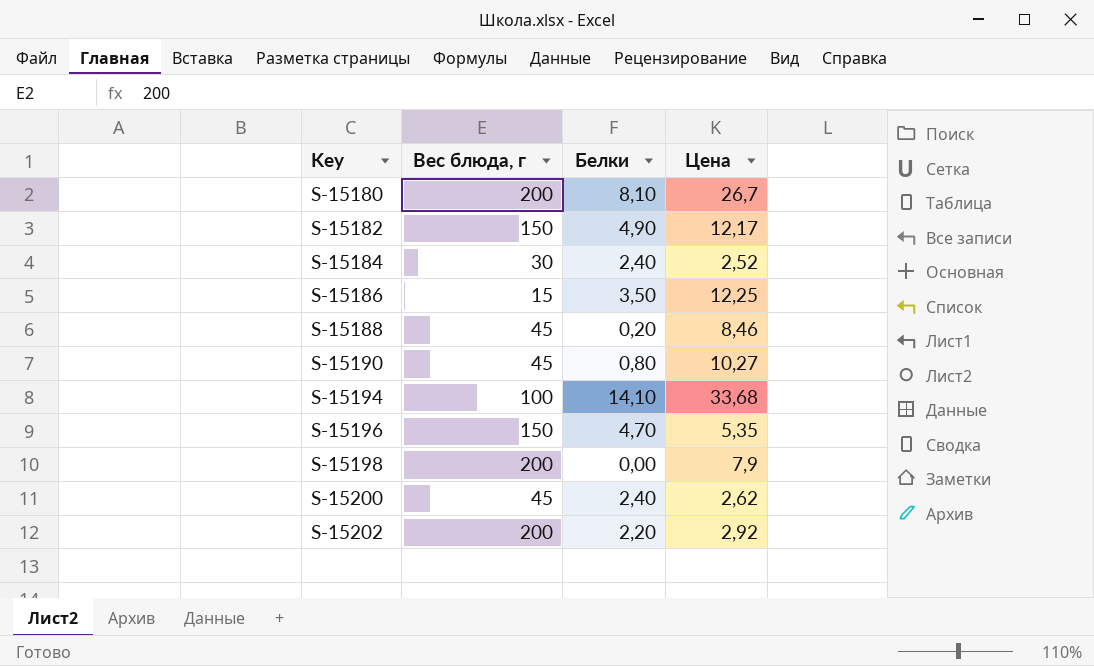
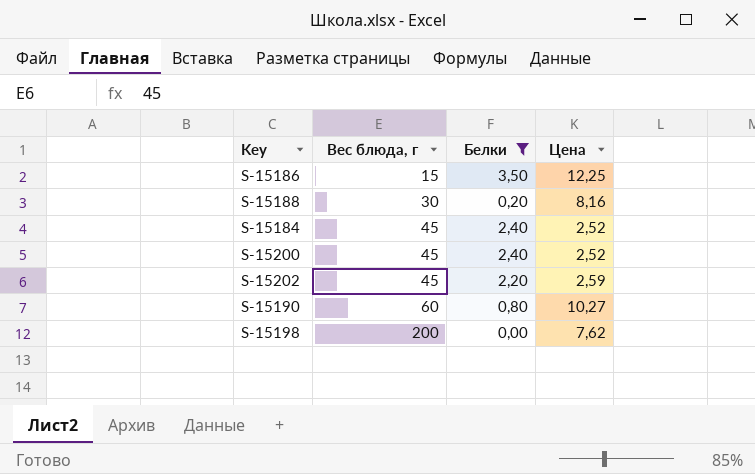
filter: none -> Белки <= 3,50
row order: Key ascending -> Вес блюда, г ascending
S-15188 | Вес блюда, г: 45 -> 30
S-15188 | Цена: 8,46 -> 8,16
S-15184 | Вес блюда, г: 30 -> 45
S-15200 | Цена: 2,62 -> 2,52
S-15202 | Вес блюда, г: 200 -> 45
S-15202 | Цена: 2,92 -> 2,59
S-15190 | Вес блюда, г: 45 -> 60
S-15198 | Цена: 7,9 -> 7,62

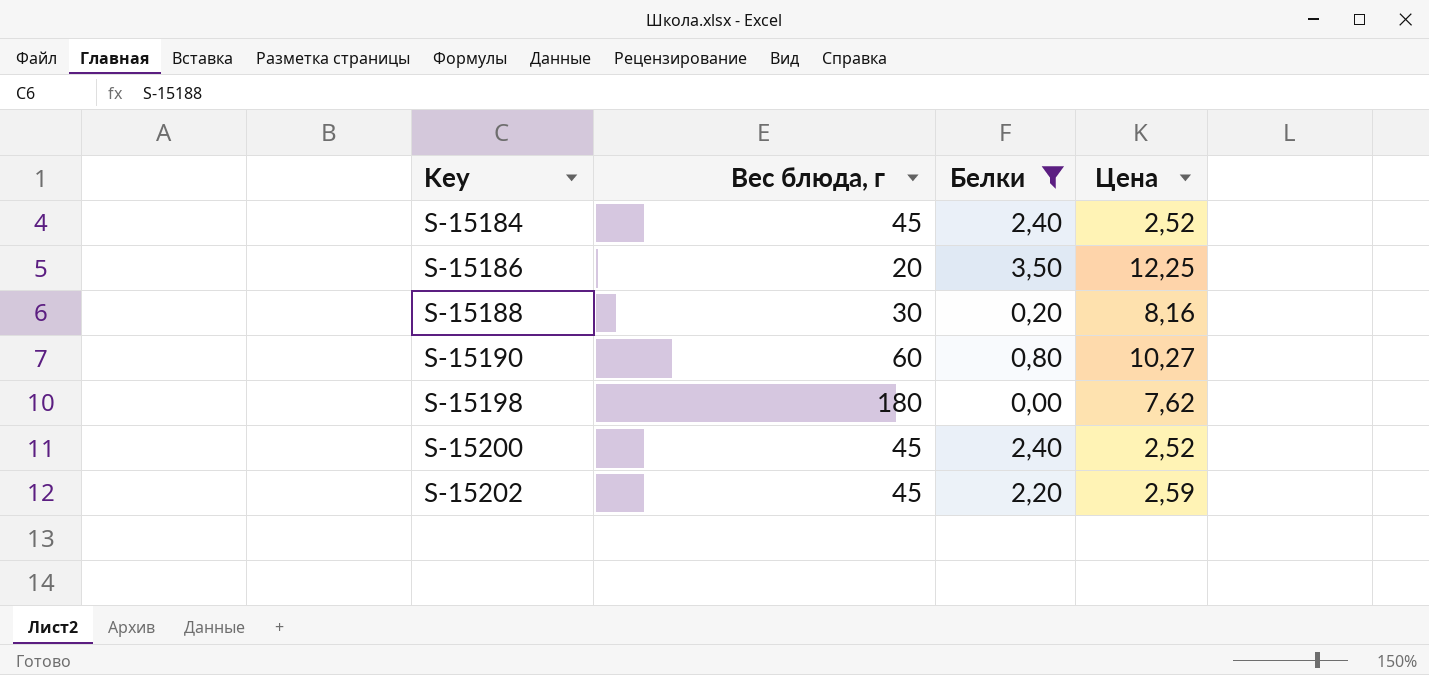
row order: Вес блюда, г ascending -> Key ascending
S-15186 | Вес блюда, г: 15 -> 20
S-15198 | Вес блюда, г: 200 -> 180

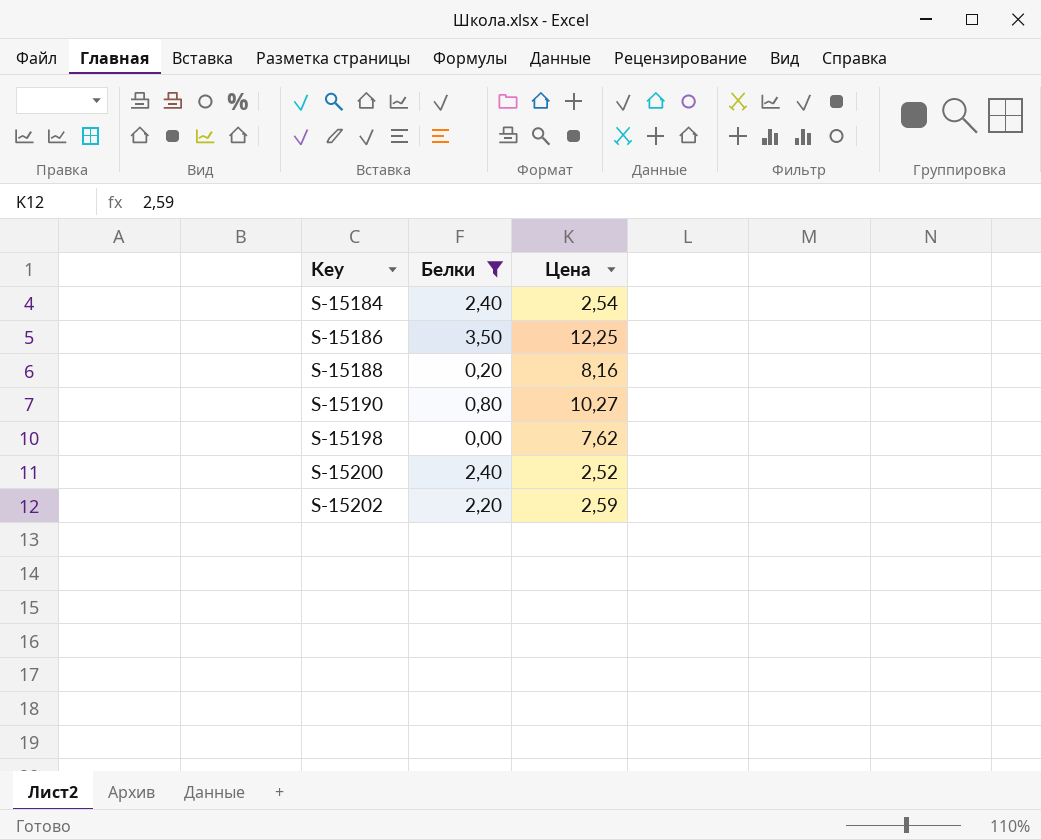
column Вес блюда, г | position: 2 -> none
S-15184 | Цена: 2,52 -> 2,54

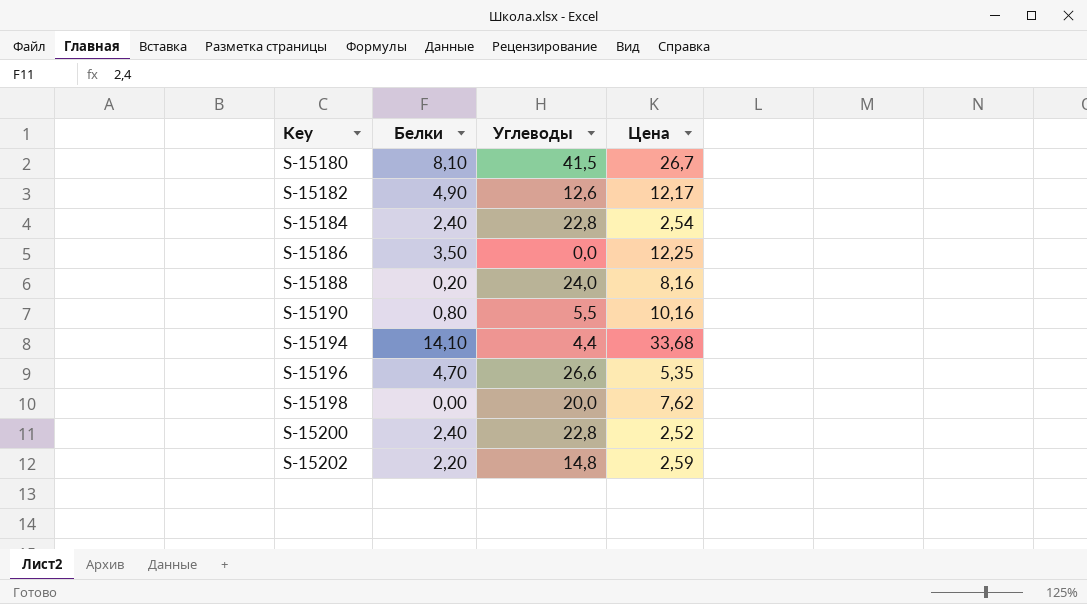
filter: Белки <= 3,50 -> none
column Углеводы | position: none -> 3
S-15190 | Цена: 10,27 -> 10,16

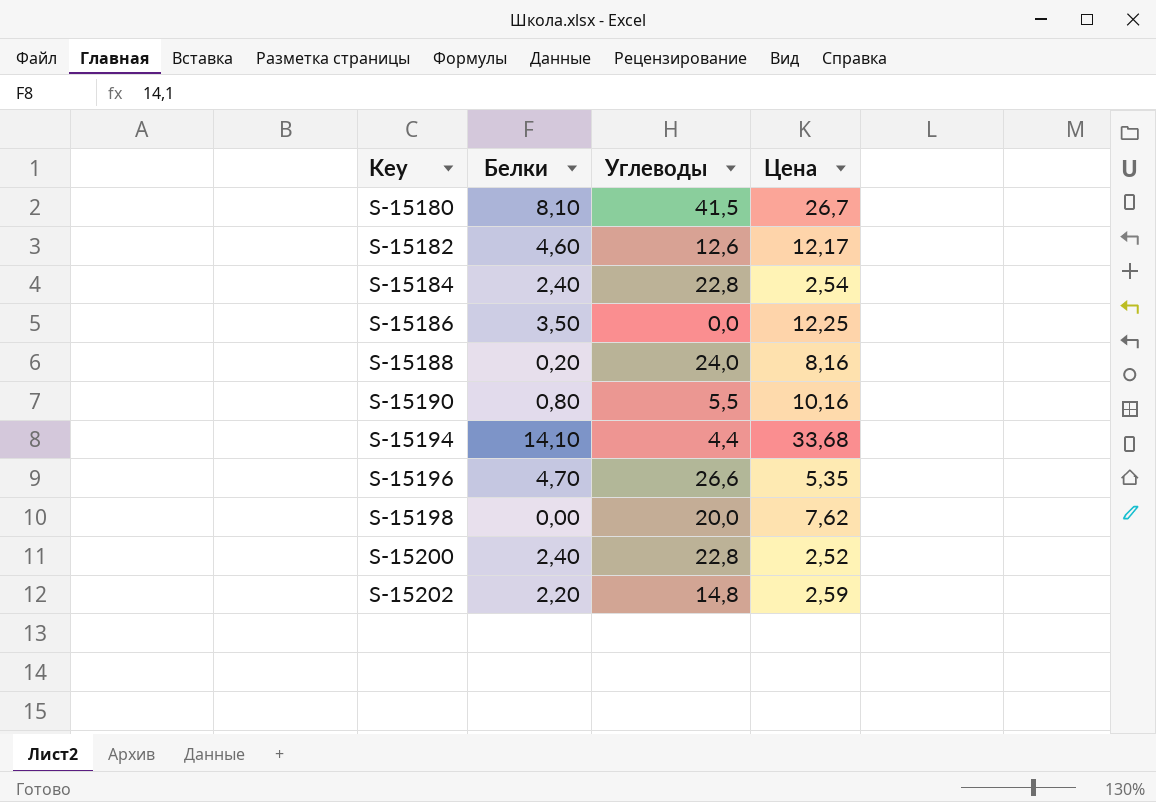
S-15182 | Белки: 4,90 -> 4,60

